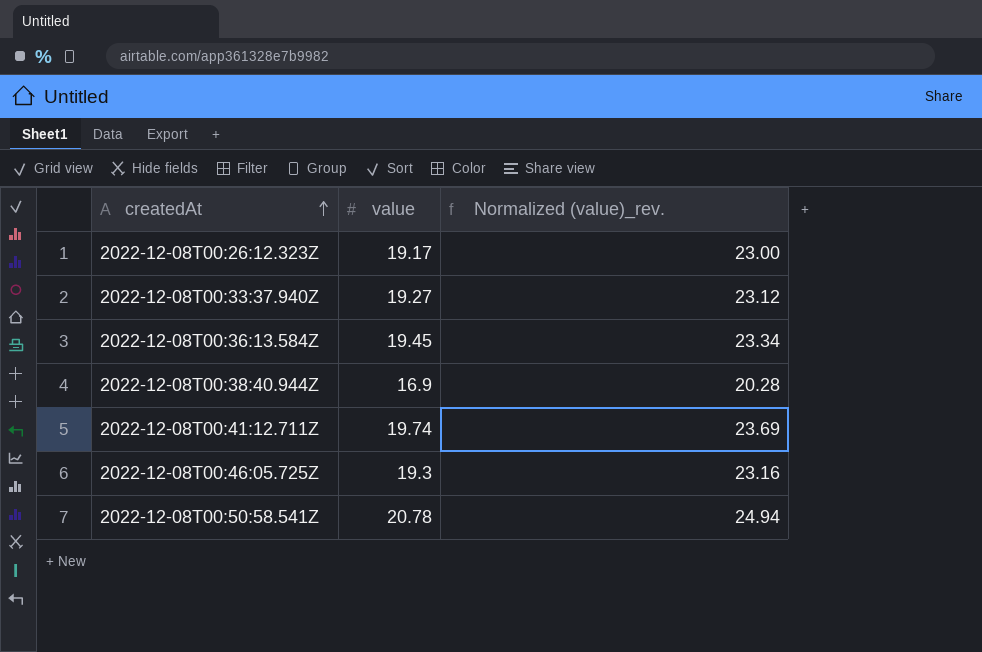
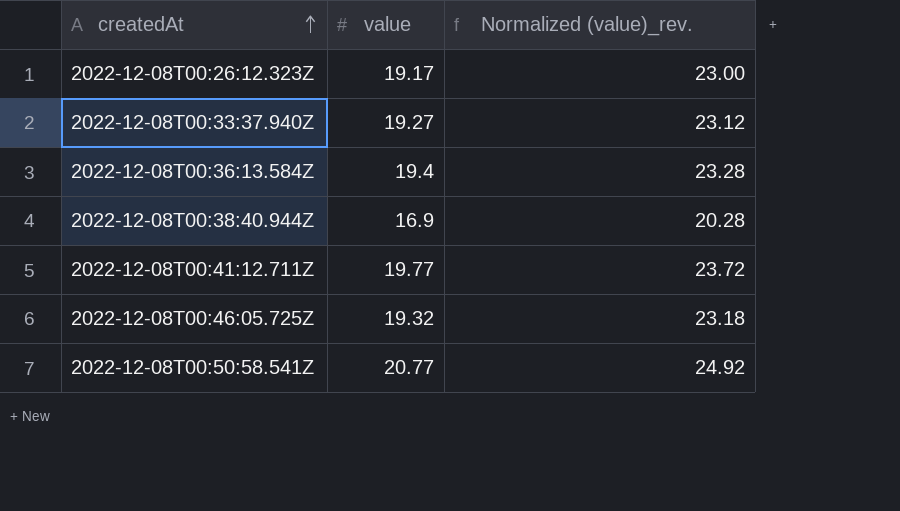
2022-12-08T00:36:13.584Z | value: 19.45 -> 19.4
2022-12-08T00:36:13.584Z | Normalized (value)_rev.: 23.34 -> 23.28
2022-12-08T00:41:12.711Z | value: 19.74 -> 19.77
2022-12-08T00:41:12.711Z | Normalized (value)_rev.: 23.69 -> 23.72
2022-12-08T00:46:05.725Z | value: 19.3 -> 19.32
2022-12-08T00:46:05.725Z | Normalized (value)_rev.: 23.16 -> 23.18
2022-12-08T00:50:58.541Z | value: 20.78 -> 20.77
2022-12-08T00:50:58.541Z | Normalized (value)_rev.: 24.94 -> 24.92

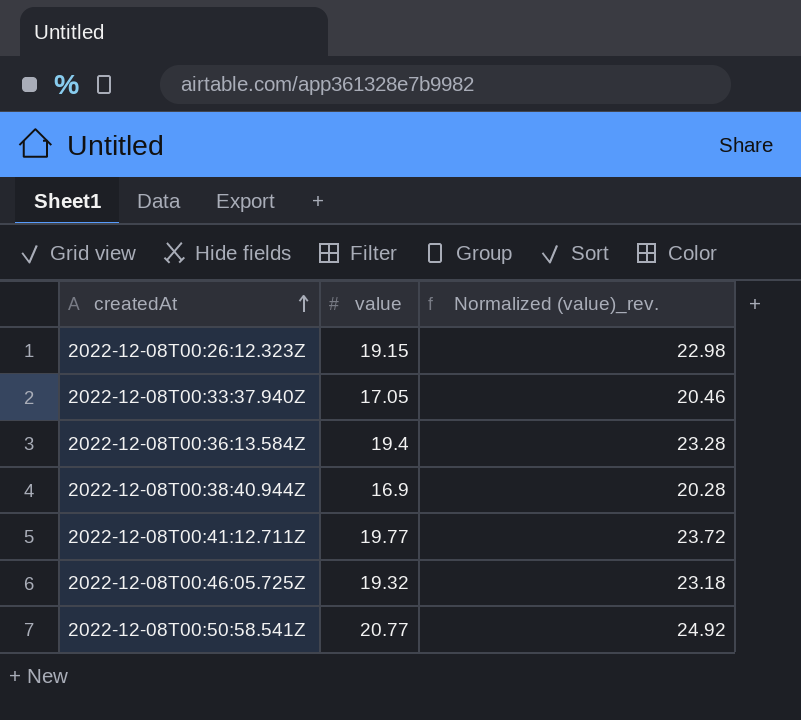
2022-12-08T00:26:12.323Z | value: 19.17 -> 19.15
2022-12-08T00:26:12.323Z | Normalized (value)_rev.: 23.00 -> 22.98
2022-12-08T00:33:37.940Z | value: 19.27 -> 17.05
2022-12-08T00:33:37.940Z | Normalized (value)_rev.: 23.12 -> 20.46

